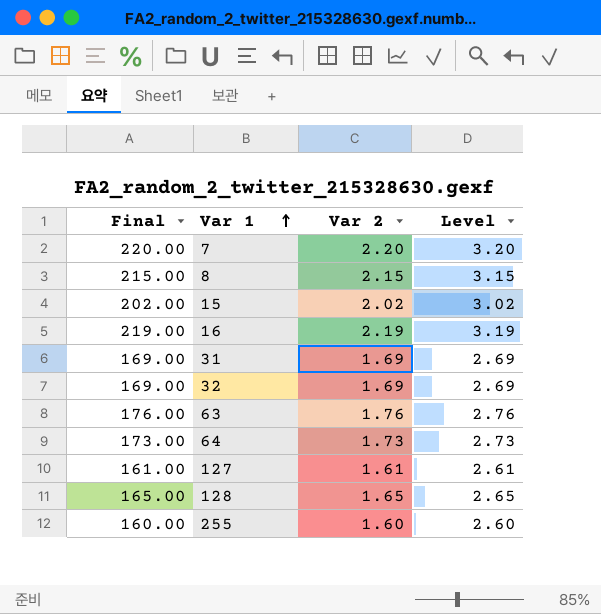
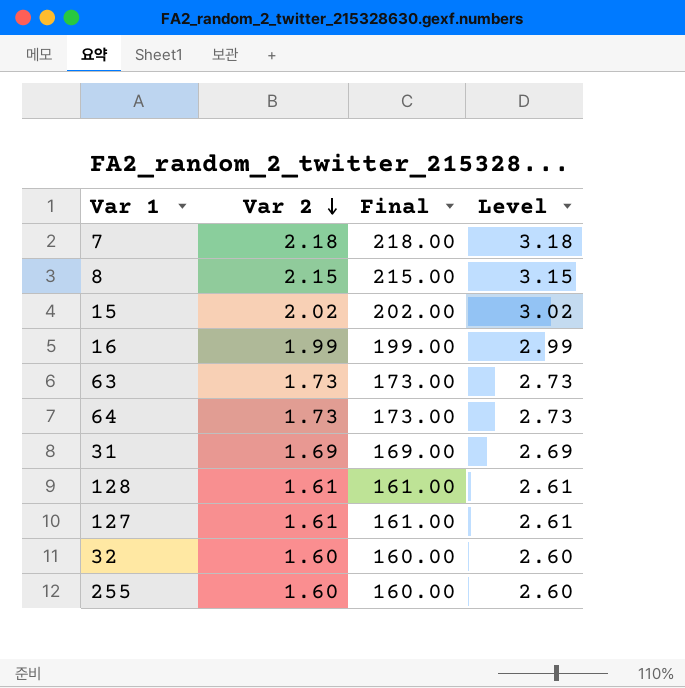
row order: Var 1 ascending -> Var 2 descending
column Final | position: 1 -> 3
7 | Var 2: 2.20 -> 2.18
7 | Final: 220.00 -> 218.00
7 | Level: 3.20 -> 3.18
16 | Var 2: 2.19 -> 1.99
16 | Final: 219.00 -> 199.00
16 | Level: 3.19 -> 2.99
63 | Var 2: 1.76 -> 1.73
63 | Final: 176.00 -> 173.00
63 | Level: 2.76 -> 2.73
128 | Var 2: 1.65 -> 1.61
128 | Final: 165.00 -> 161.00
128 | Level: 2.65 -> 2.61
32 | Var 2: 1.69 -> 1.60
32 | Final: 169.00 -> 160.00
32 | Level: 2.69 -> 2.60

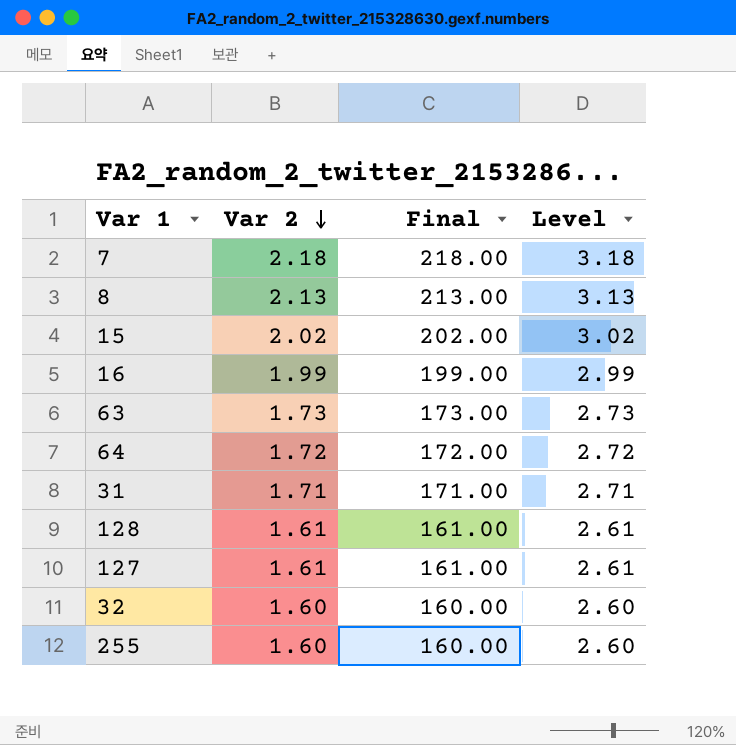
8 | Var 2: 2.15 -> 2.13
8 | Final: 215.00 -> 213.00
8 | Level: 3.15 -> 3.13
64 | Var 2: 1.73 -> 1.72
64 | Final: 173.00 -> 172.00
64 | Level: 2.73 -> 2.72
31 | Var 2: 1.69 -> 1.71
31 | Final: 169.00 -> 171.00
31 | Level: 2.69 -> 2.71

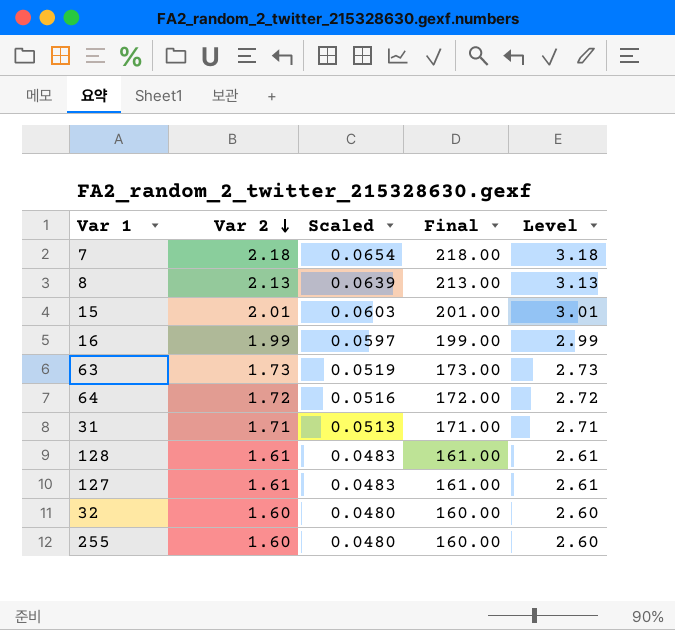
column Scaled | formula: none -> [Var 2] * 0.03
15 | Var 2: 2.02 -> 2.01
15 | Final: 202.00 -> 201.00
15 | Level: 3.02 -> 3.01

